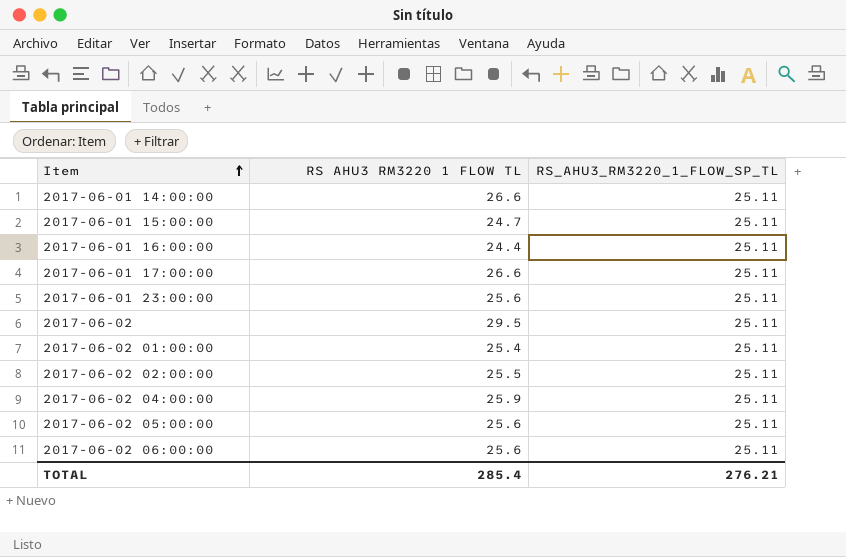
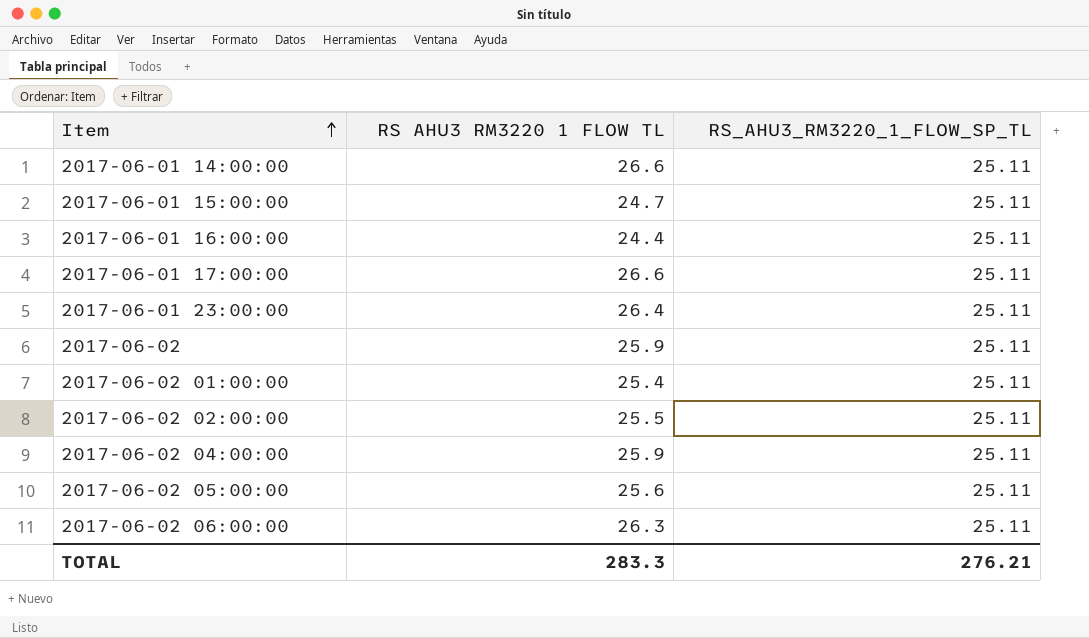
2017-06-01 23:00:00 | RS AHU3 RM3220 1 FLOW TL: 25.6 -> 26.4
2017-06-02 | RS AHU3 RM3220 1 FLOW TL: 29.5 -> 25.9
2017-06-02 06:00:00 | RS AHU3 RM3220 1 FLOW TL: 25.6 -> 26.3
TOTAL | RS AHU3 RM3220 1 FLOW TL: 285.4 -> 283.3

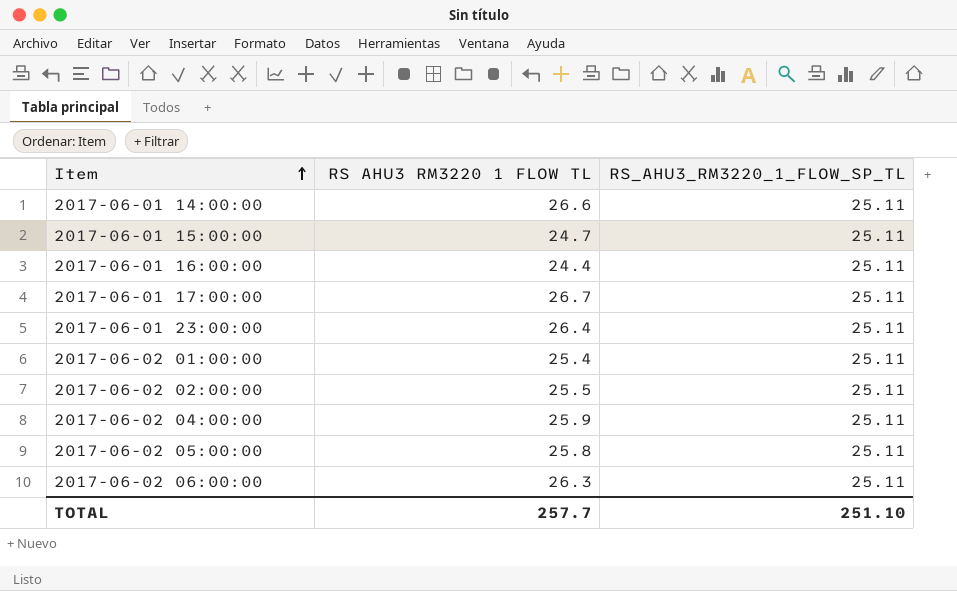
row 2017-06-02: 25.9 | 25.11 -> none
2017-06-01 17:00:00 | RS AHU3 RM3220 1 FLOW TL: 26.6 -> 26.7
2017-06-02 05:00:00 | RS AHU3 RM3220 1 FLOW TL: 25.6 -> 25.8
TOTAL | RS AHU3 RM3220 1 FLOW TL: 283.3 -> 257.7
TOTAL | RS_AHU3_RM3220_1_FLOW_SP_TL: 276.21 -> 251.10

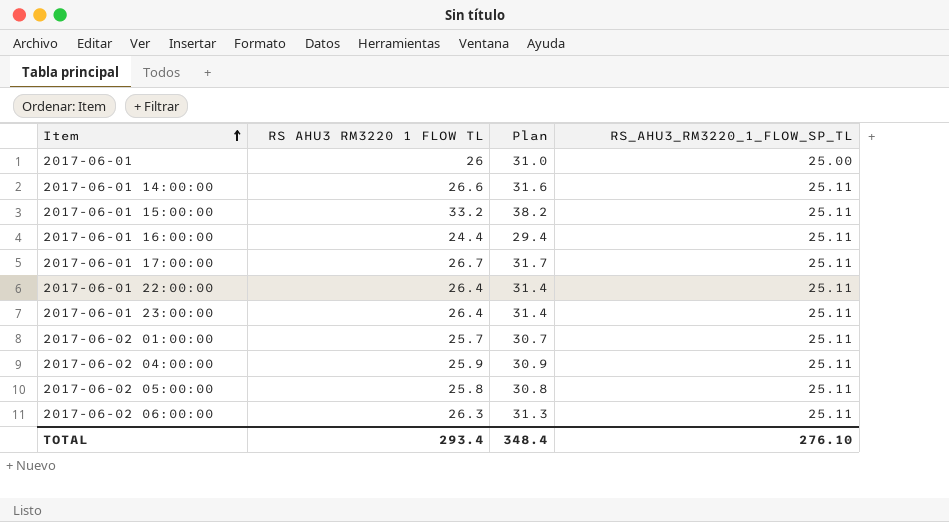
column Plan | formula: none -> [RS AHU3 RM3220 1 FLOW TL] + 5
row 2017-06-02 02:00:00: 25.5 | 25.11 -> none
row 2017-06-01: none -> 26 | 31.0 | 25.00
2017-06-01 15:00:00 | RS AHU3 RM3220 1 FLOW TL: 24.7 -> 33.2
row 2017-06-01 22:00:00: none -> 26.4 | 31.4 | 25.11
2017-06-02 01:00:00 | RS AHU3 RM3220 1 FLOW TL: 25.4 -> 25.7
TOTAL | RS AHU3 RM3220 1 FLOW TL: 257.7 -> 293.4
TOTAL | RS_AHU3_RM3220_1_FLOW_SP_TL: 251.10 -> 276.10

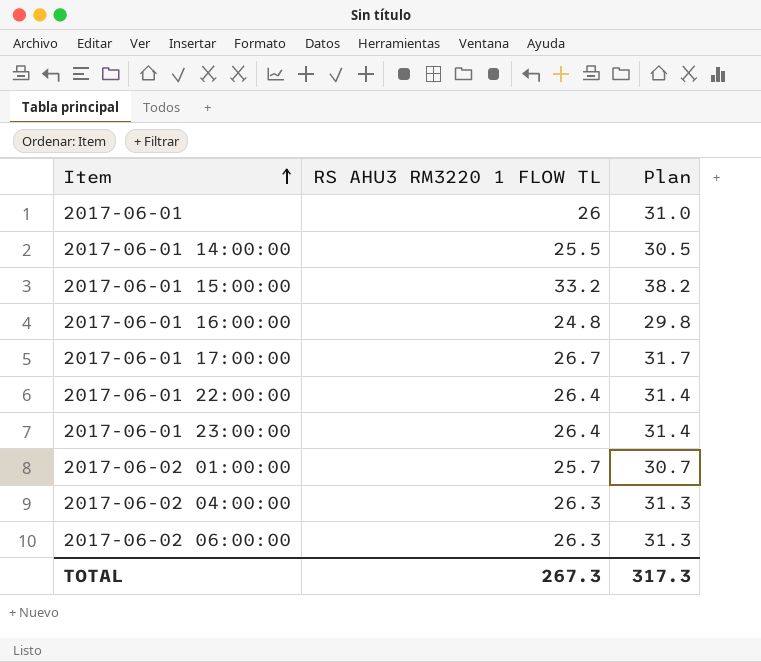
column RS_AHU3_RM3220_1_FLOW_SP_TL | position: 4 -> none
row 2017-06-02 05:00:00: 25.8 | 30.8 | 25.11 -> none
2017-06-01 14:00:00 | RS AHU3 RM3220 1 FLOW TL: 26.6 -> 25.5
2017-06-01 14:00:00 | Plan: 31.6 -> 30.5
2017-06-01 16:00:00 | RS AHU3 RM3220 1 FLOW TL: 24.4 -> 24.8
2017-06-01 16:00:00 | Plan: 29.4 -> 29.8
2017-06-02 04:00:00 | RS AHU3 RM3220 1 FLOW TL: 25.9 -> 26.3
2017-06-02 04:00:00 | Plan: 30.9 -> 31.3
TOTAL | RS AHU3 RM3220 1 FLOW TL: 293.4 -> 267.3
TOTAL | Plan: 348.4 -> 317.3

